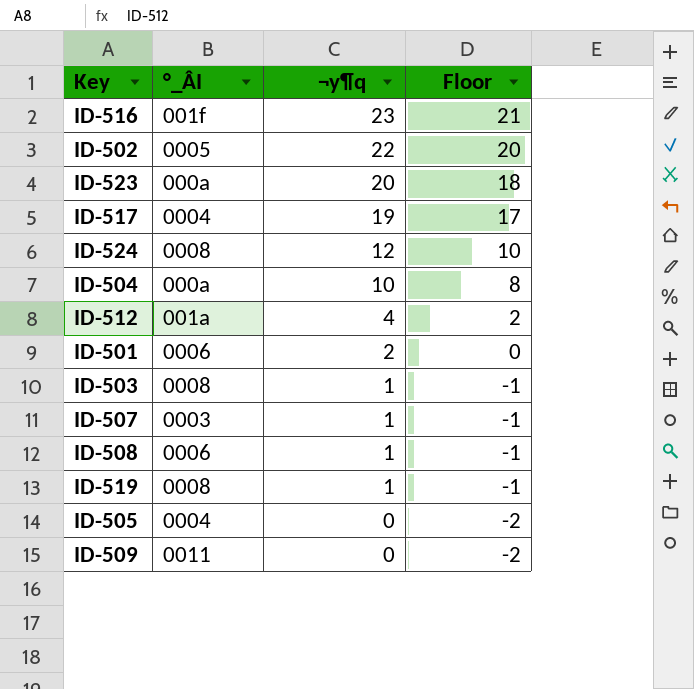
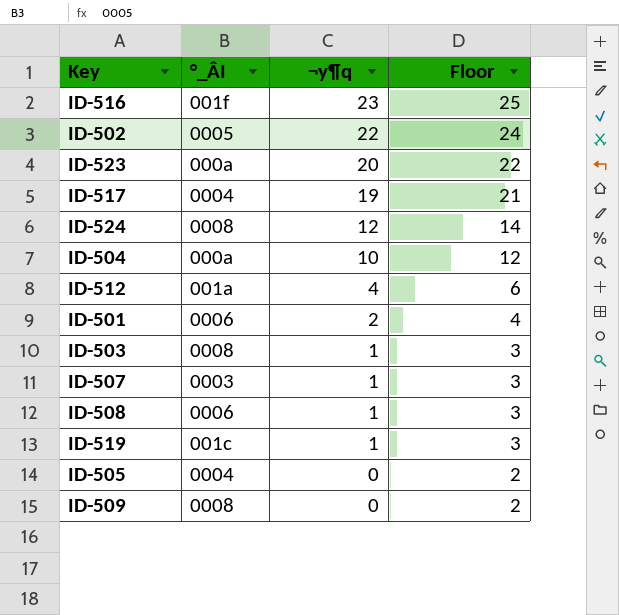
column Floor | formula: [¬y¶q] - 2 -> [¬y¶q] + 2
ID-519 | °_ÂI: 0008 -> 001c
ID-509 | °_ÂI: 0011 -> 0008

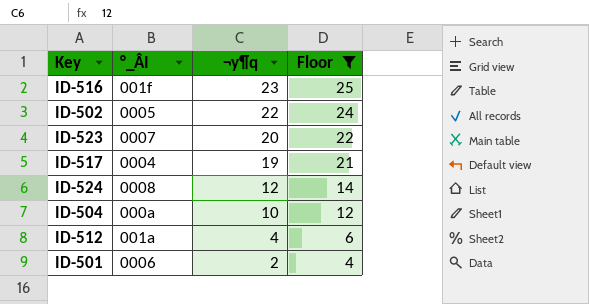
filter: none -> Floor >= 4
ID-523 | °_ÂI: 000a -> 0007

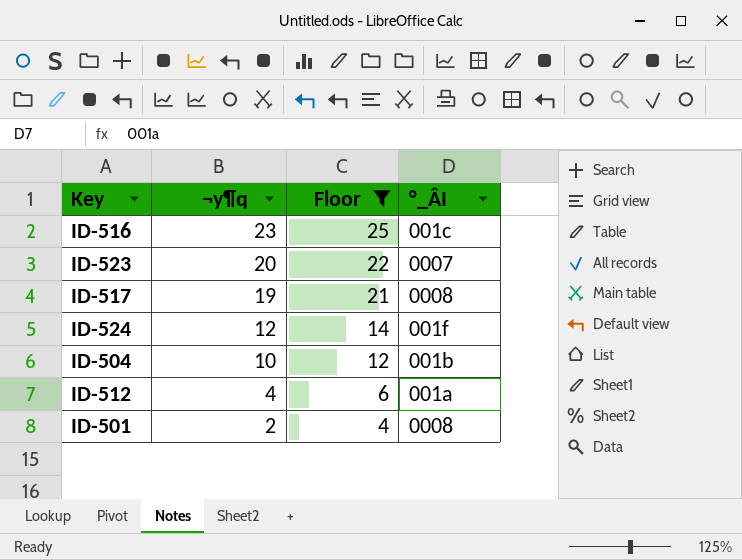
column °_ÂI | position: 2 -> 4
row ID-502: 0005 | 22 | 24 -> none
ID-516 | °_ÂI: 001f -> 001c
ID-517 | °_ÂI: 0004 -> 0008
ID-524 | °_ÂI: 0008 -> 001f
ID-504 | °_ÂI: 000a -> 001b
ID-501 | °_ÂI: 0006 -> 0008

